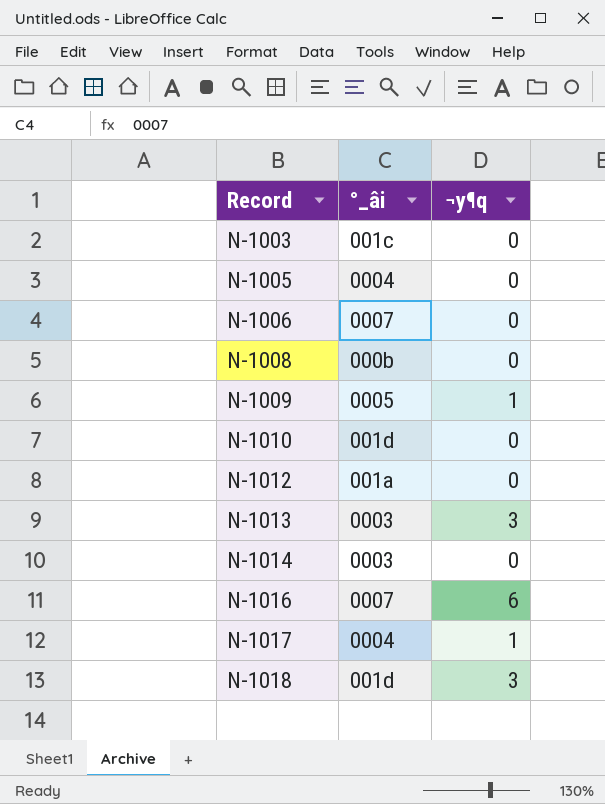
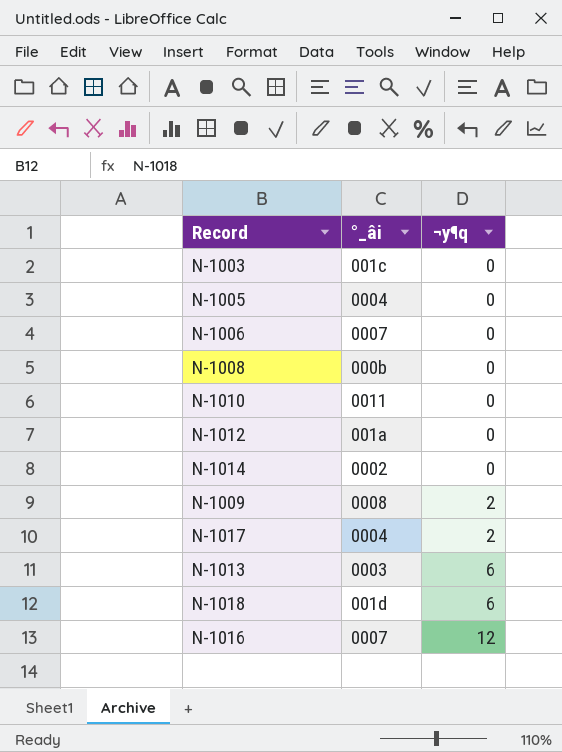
row order: Record ascending -> ¬y¶q ascending
N-1010 | °_âi: 001d -> 0011
N-1014 | °_âi: 0003 -> 0002
N-1009 | °_âi: 0005 -> 0008
N-1009 | ¬y¶q: 1 -> 2
N-1017 | ¬y¶q: 1 -> 2
N-1013 | ¬y¶q: 3 -> 6
N-1018 | ¬y¶q: 3 -> 6
N-1016 | ¬y¶q: 6 -> 12

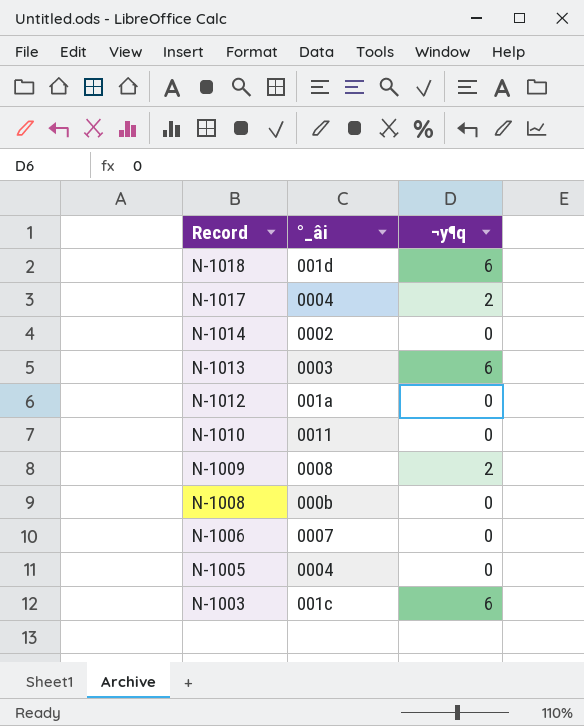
row order: ¬y¶q ascending -> Record descending
row N-1016: 0007 | 12 -> none
N-1003 | ¬y¶q: 0 -> 6

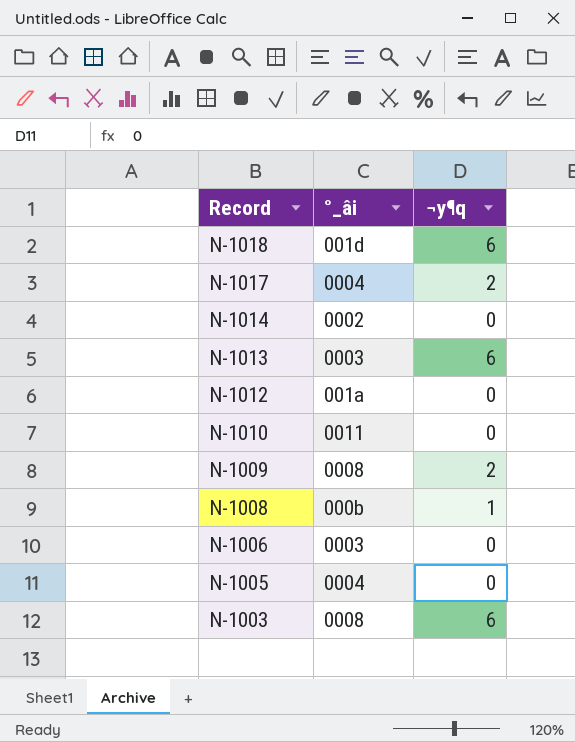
N-1008 | ¬y¶q: 0 -> 1
N-1006 | °_âi: 0007 -> 0003
N-1003 | °_âi: 001c -> 0008

